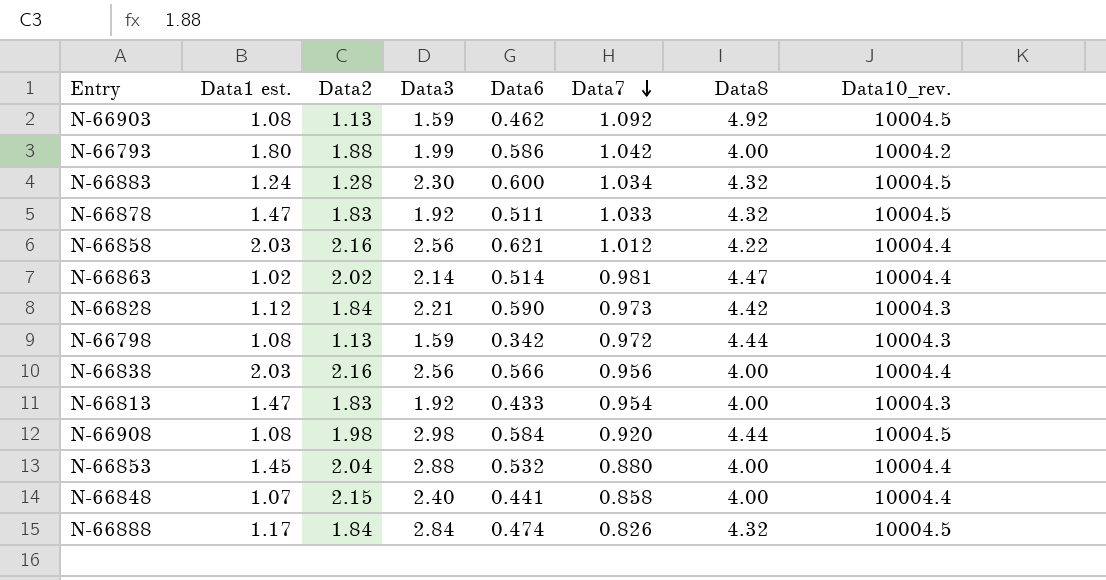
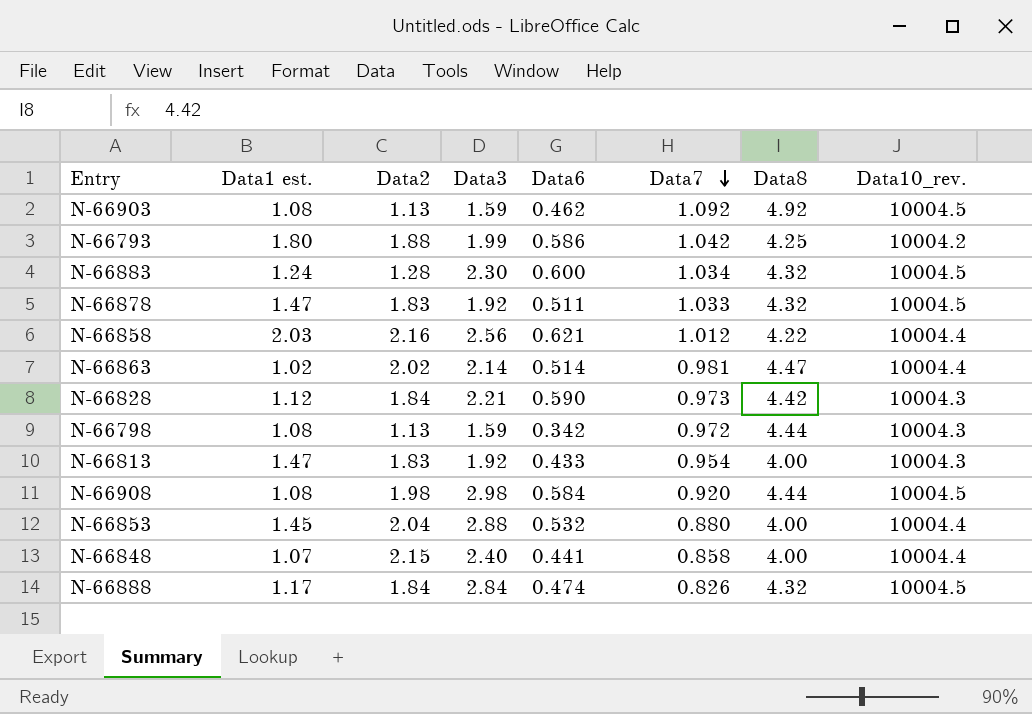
row N-66838: 2.03 | 2.16 | 2.56 | 0.566 | 0.956 | 4.00 | 10004.4 -> none
N-66793 | Data8: 4.00 -> 4.25

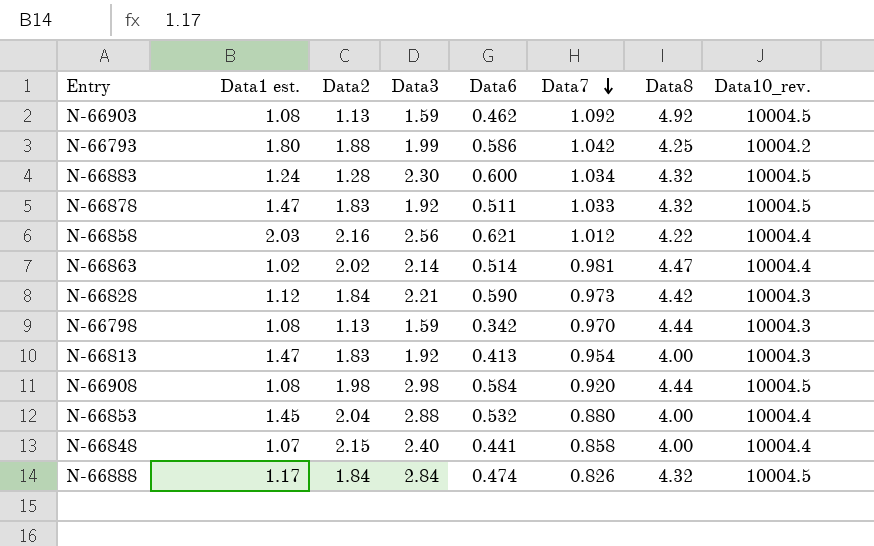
N-66798 | Data7: 0.972 -> 0.970
N-66813 | Data6: 0.433 -> 0.413

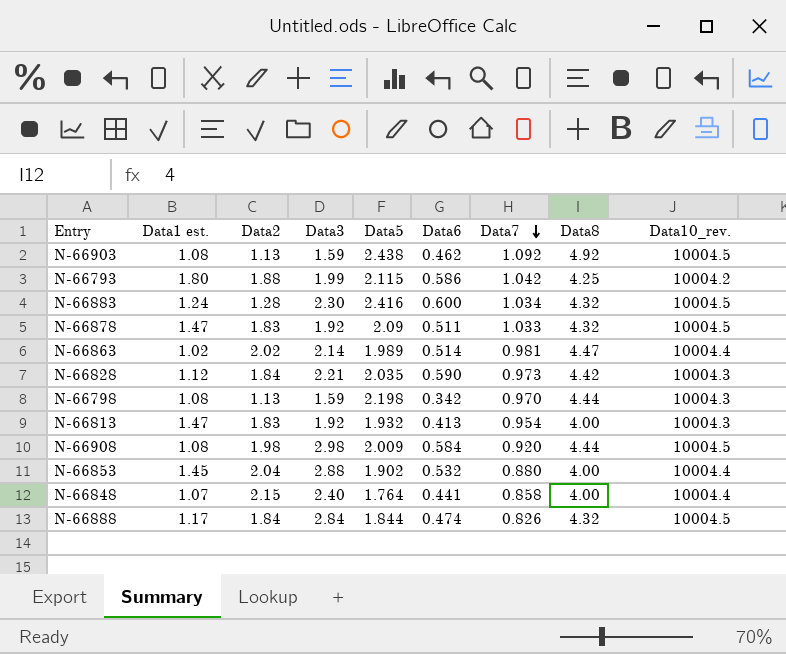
column Data5 | position: none -> 5
row N-66858: 2.03 | 2.16 | 2.56 | 0.621 | 1.012 | 4.22 | 10004.4 -> none

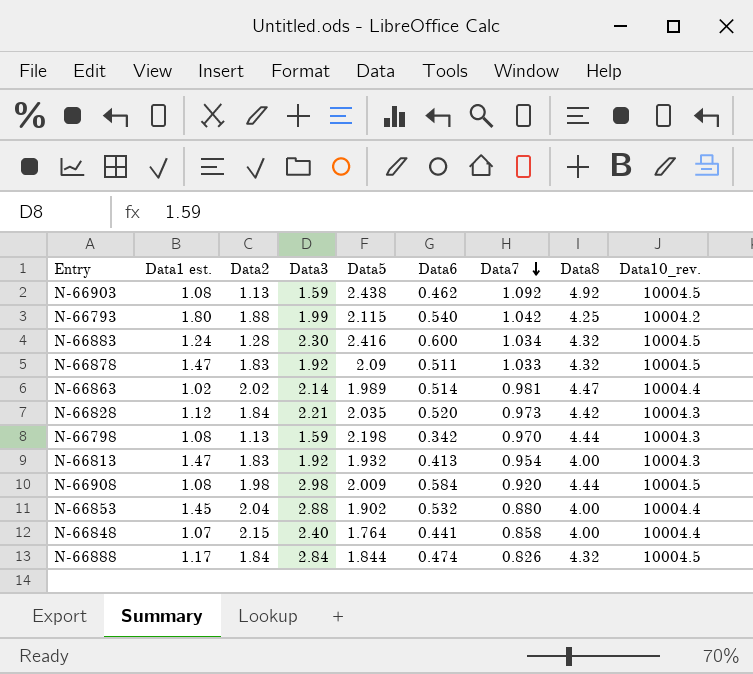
N-66793 | Data6: 0.586 -> 0.540
N-66828 | Data6: 0.590 -> 0.520

